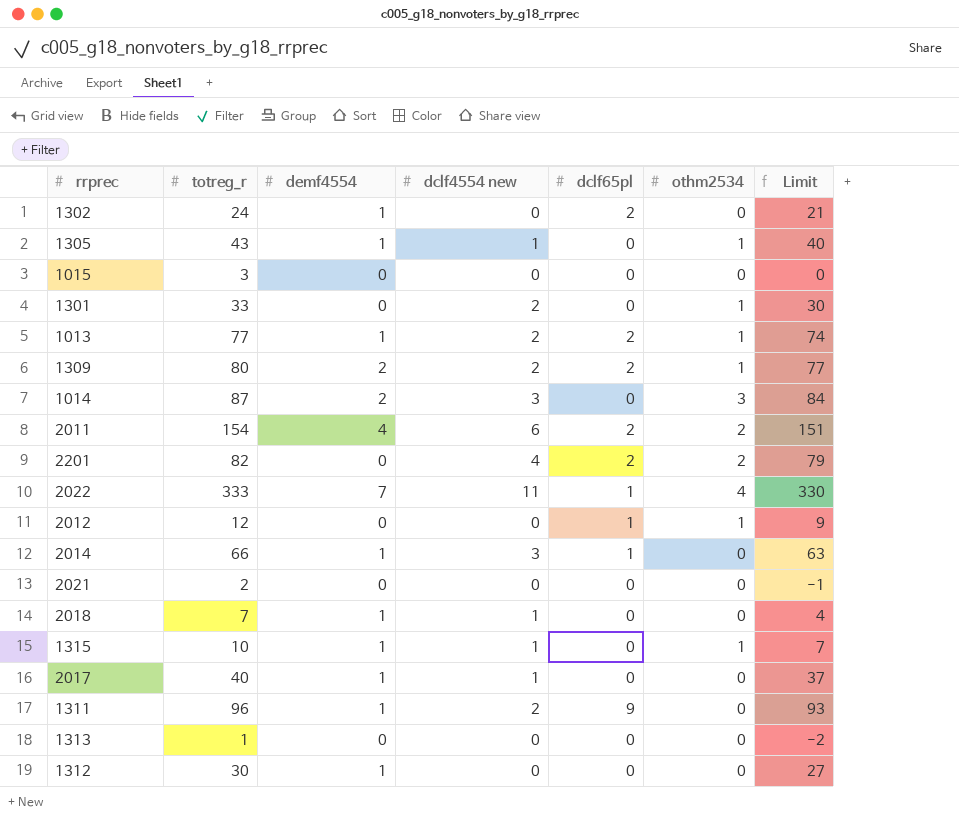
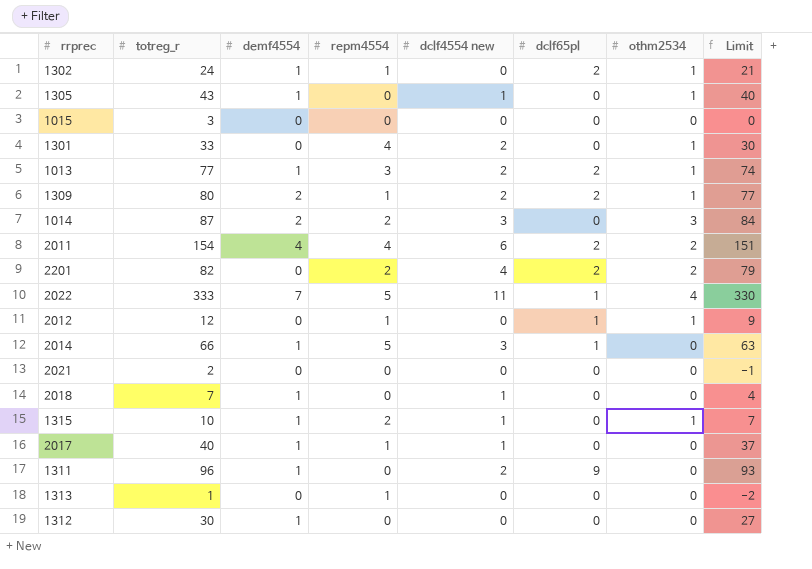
column repm4554 | position: none -> 4
1302 | othm2534: 0 -> 1

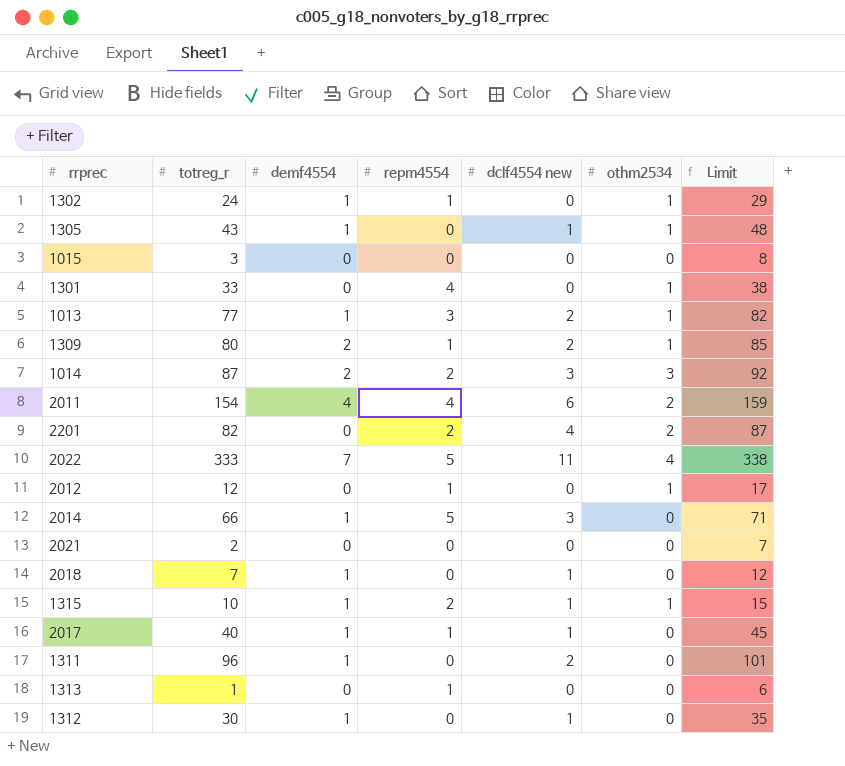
column dclf65pl | position: 6 -> none
column Limit | formula: [totreg_r] - 3 -> [totreg_r] + 5
1301 | dclf4554 new: 2 -> 0
1312 | dclf4554 new: 0 -> 1

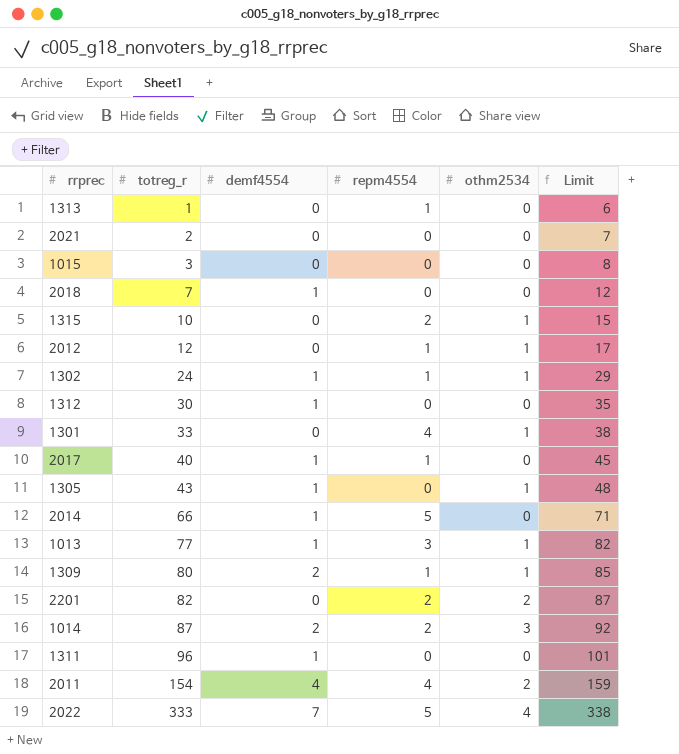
row order: none -> totreg_r ascending
column dclf4554 new | position: 5 -> none
1315 | demf4554: 1 -> 0

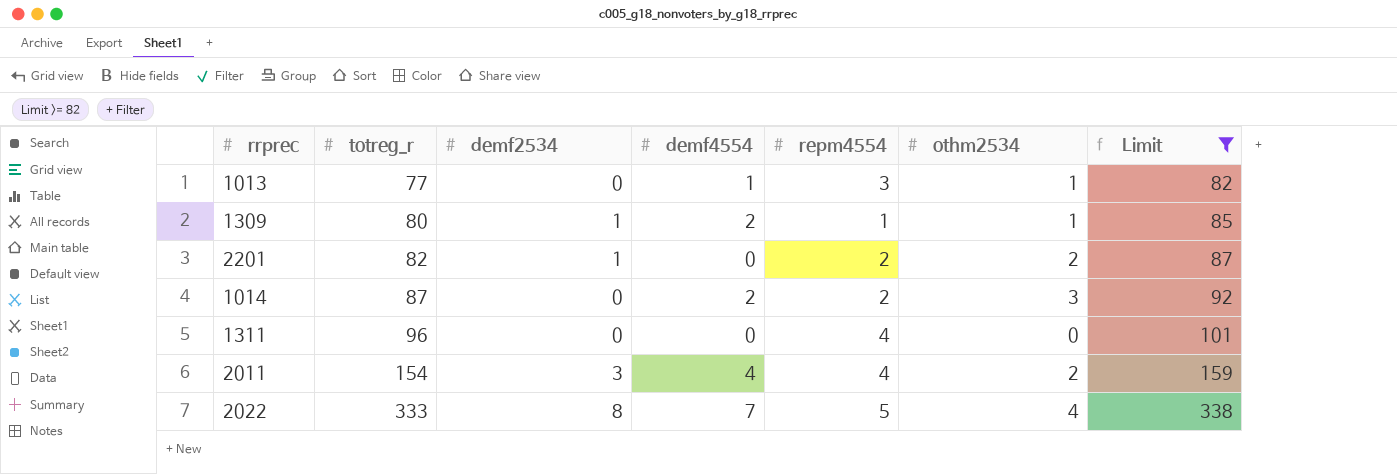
filter: none -> Limit >= 82
column demf2534 | position: none -> 3
1311 | demf4554: 1 -> 0
1311 | repm4554: 0 -> 4

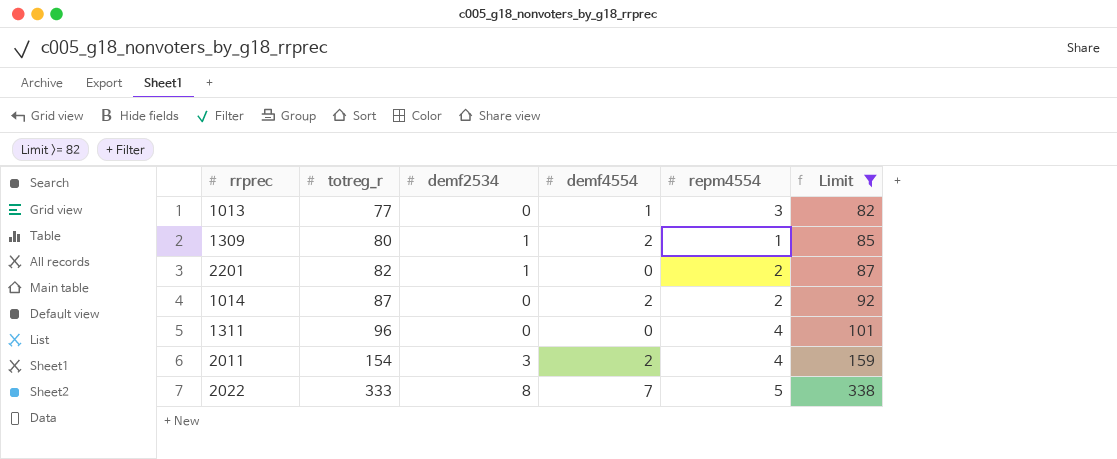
column othm2534 | position: 6 -> none
2011 | demf4554: 4 -> 2

